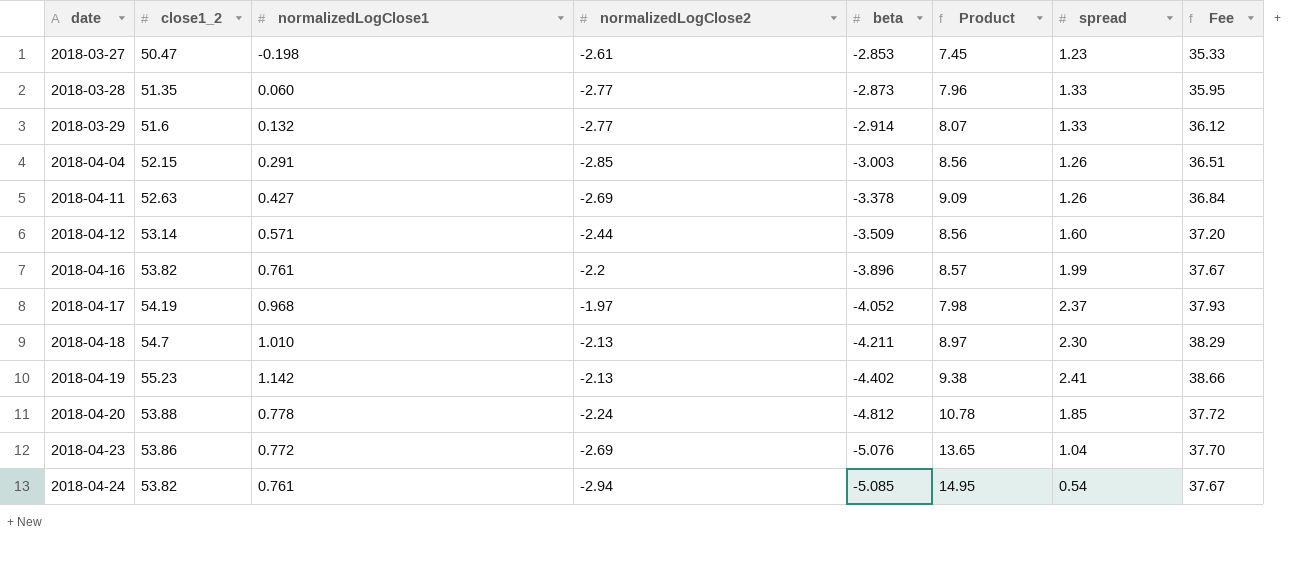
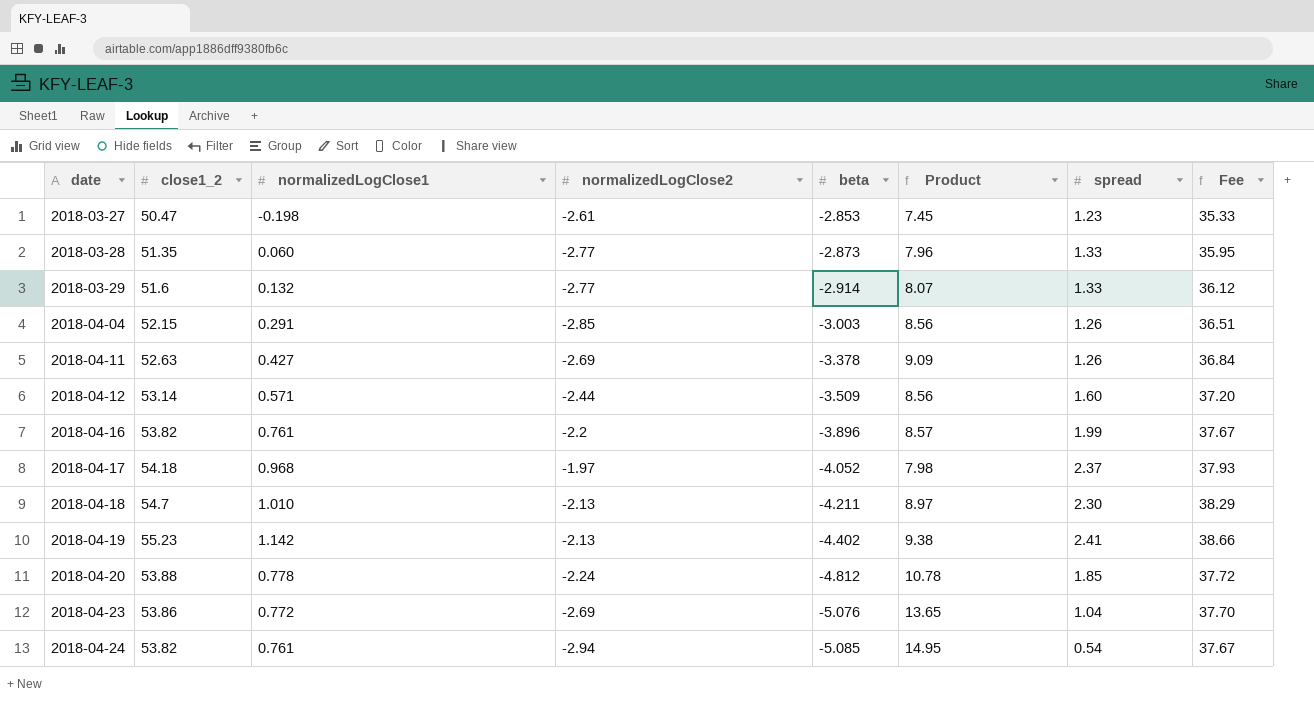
2018-04-17 | close1_2: 54.19 -> 54.18

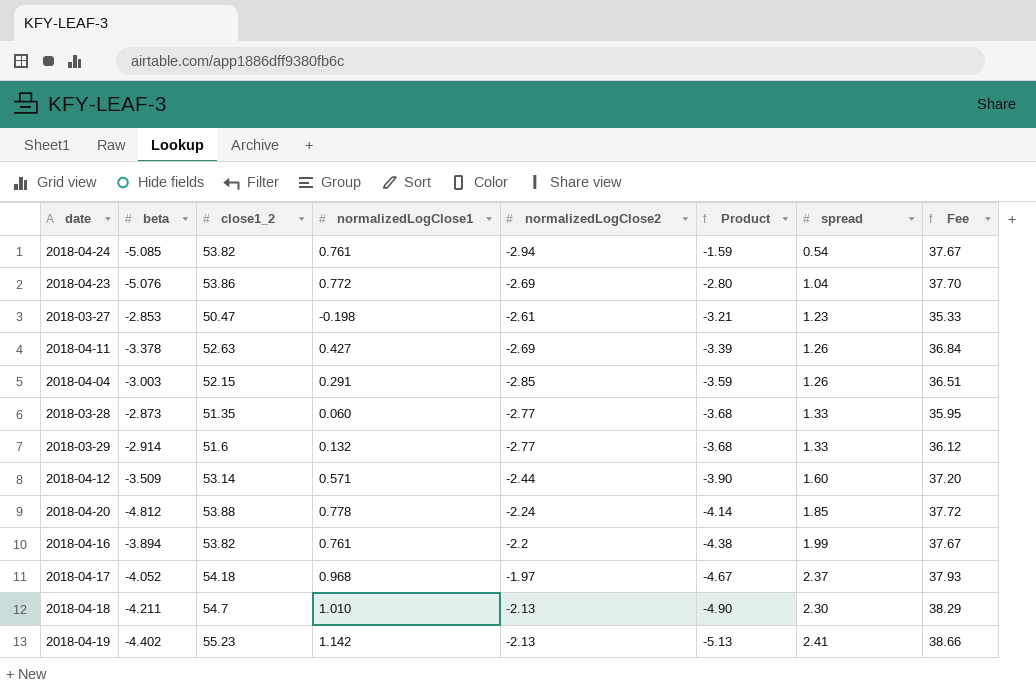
row order: date ascending -> Product descending
column beta | position: 5 -> 2
column Product | formula: [normalizedLogClose2] * [beta] -> [normalizedLogClose2] * [spread]
2018-04-16 | beta: -3.896 -> -3.894

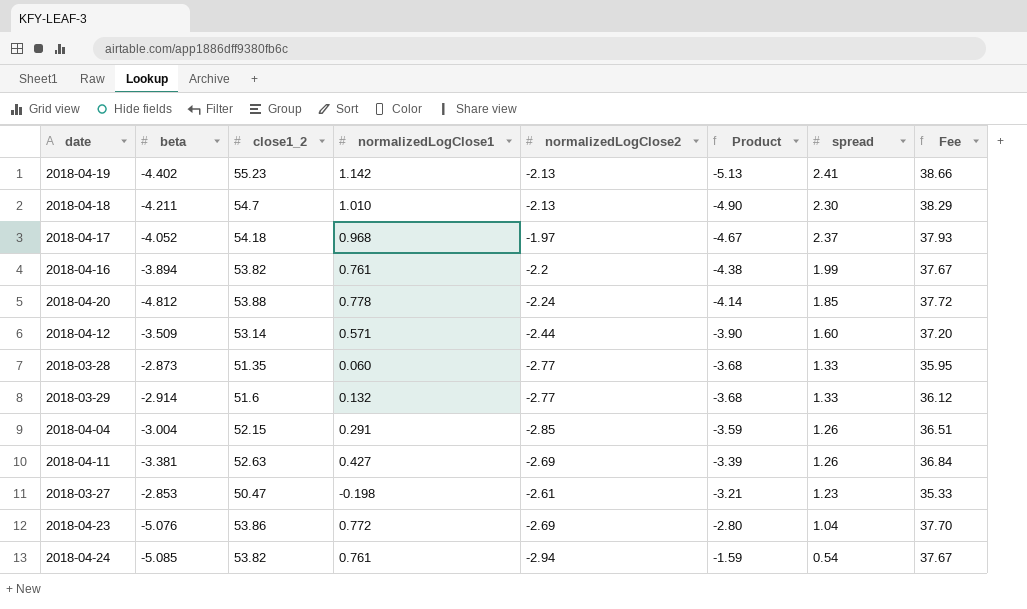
row order: Product descending -> Product ascending
2018-04-04 | beta: -3.003 -> -3.004
2018-04-11 | beta: -3.378 -> -3.381

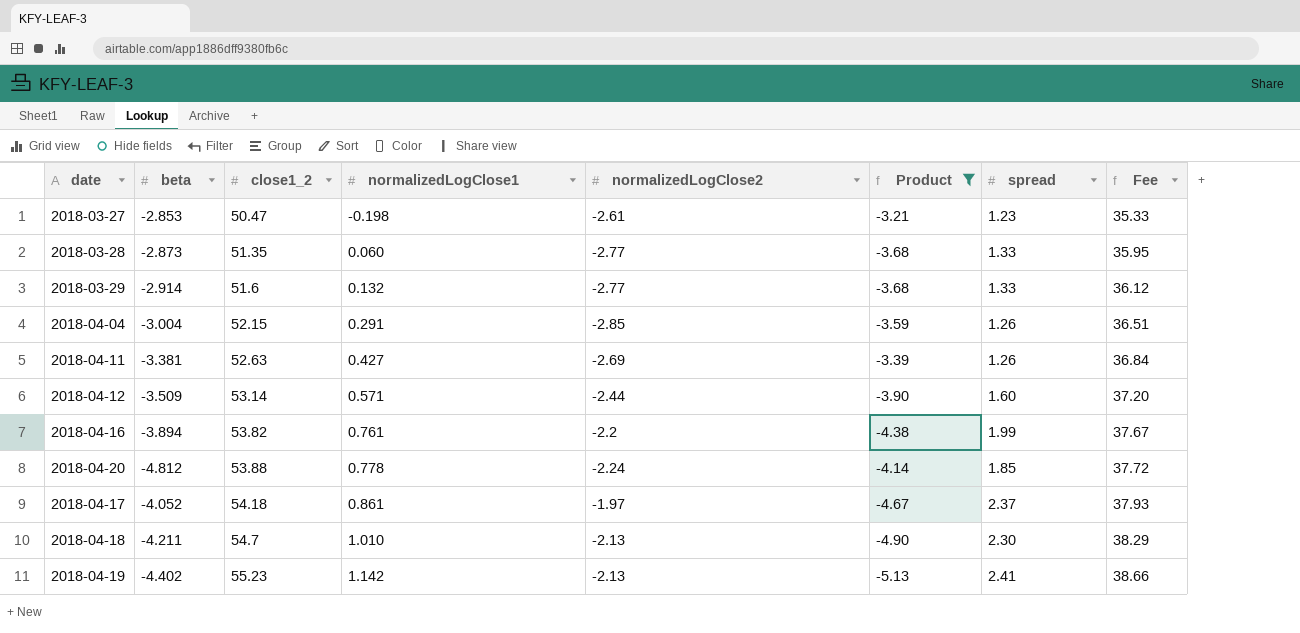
filter: none -> Product <= -3.21
row order: Product ascending -> close1_2 ascending
2018-04-17 | normalizedLogClose1: 0.968 -> 0.861

